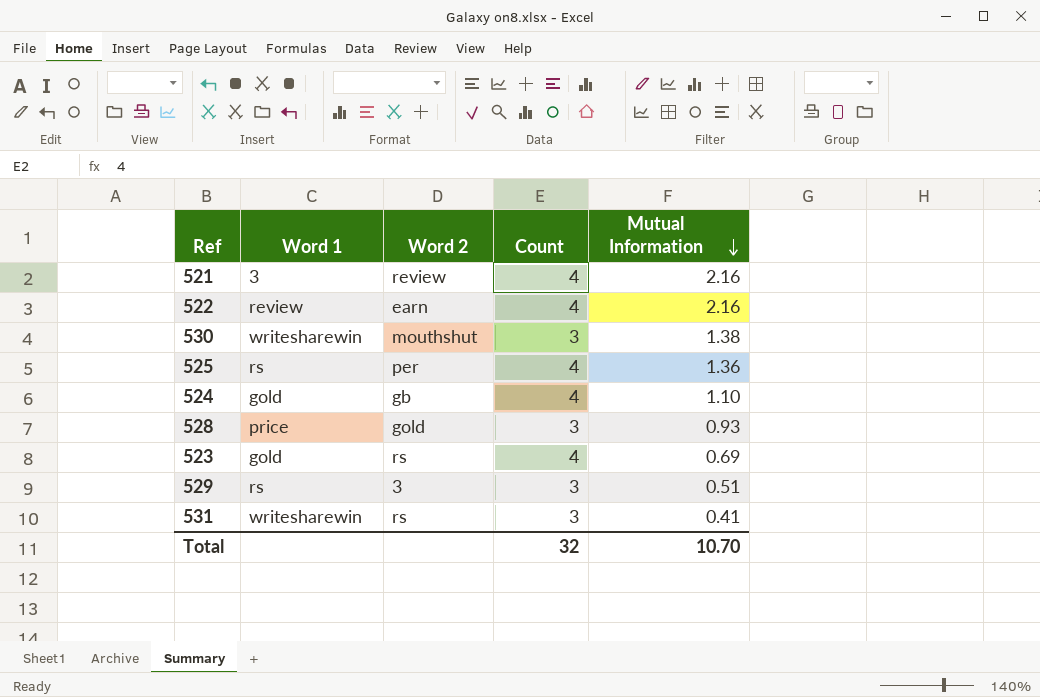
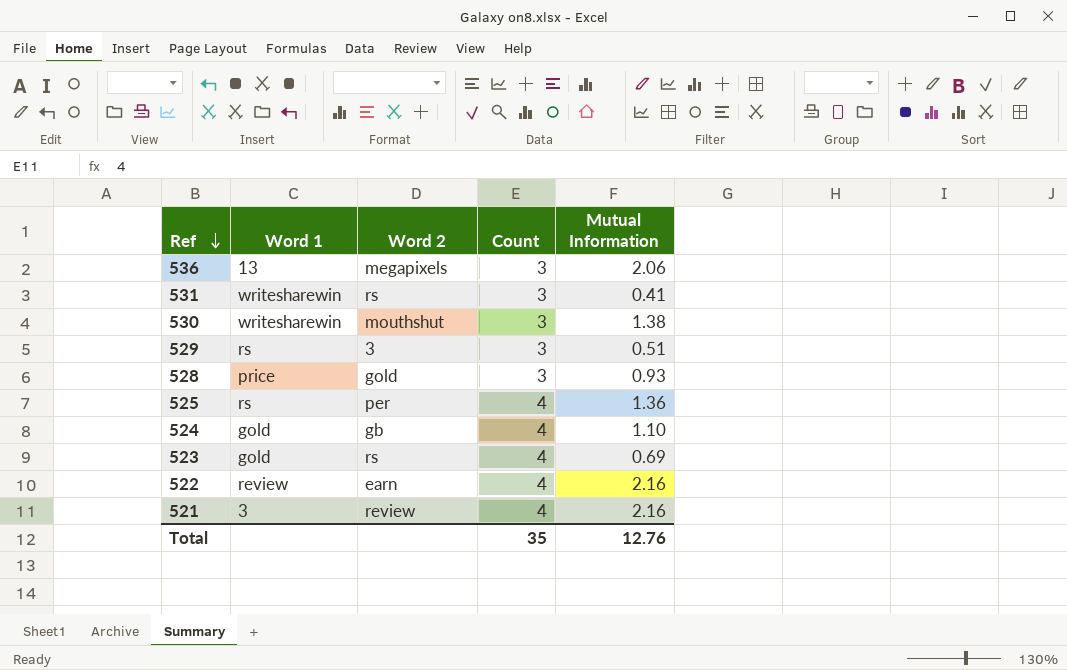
row order: Mutual Information descending -> Ref descending
row 536: none -> 13 | megapixels | 3 | 2.06
Total | Count: 32 -> 35
Total | Mutual Information: 10.70 -> 12.76

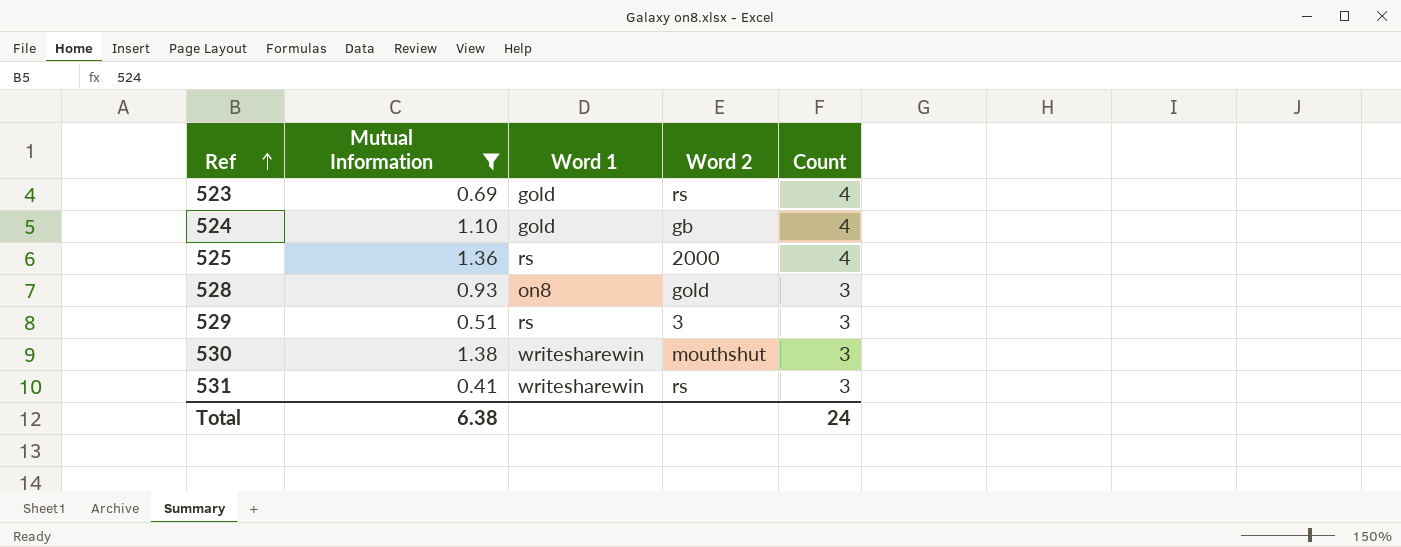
filter: none -> Mutual Information <= 1.38
row order: Ref descending -> Ref ascending
column Mutual Information | position: 5 -> 2
525 | Word 2: per -> 2000
528 | Word 1: price -> on8
Total | Mutual Information: 12.76 -> 6.38
Total | Count: 35 -> 24

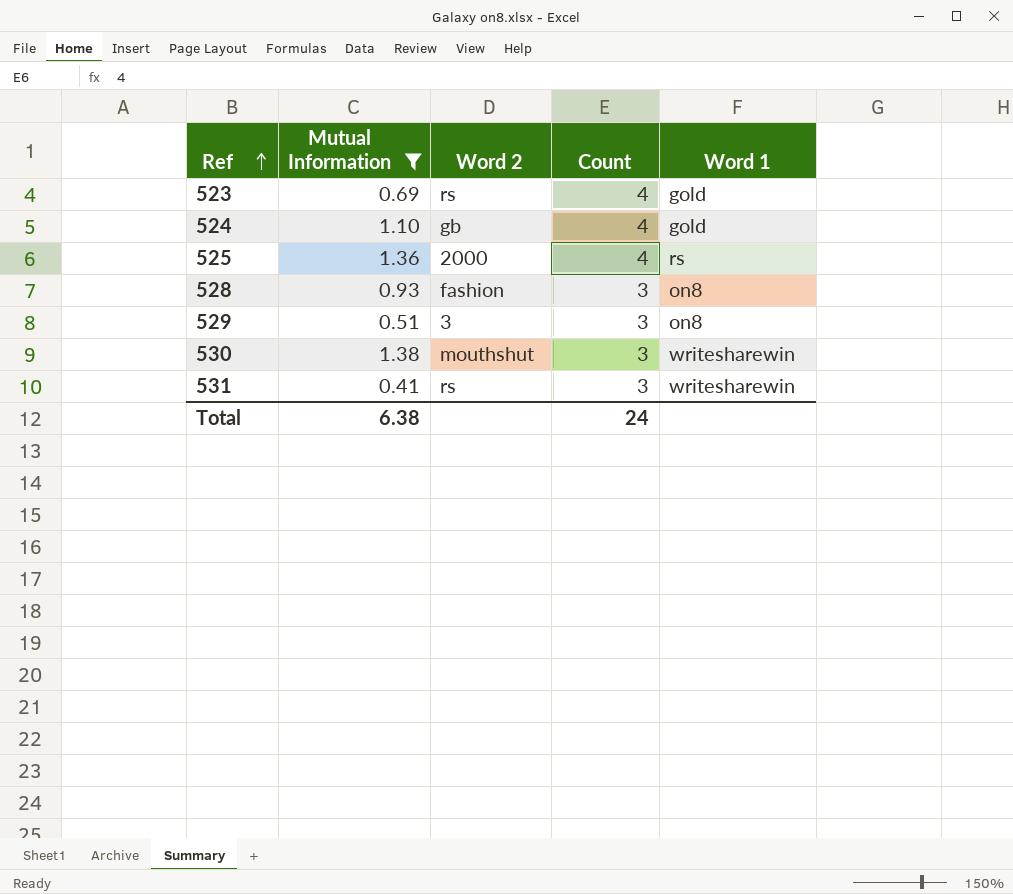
column Word 1 | position: 3 -> 5
528 | Word 2: gold -> fashion
529 | Word 1: rs -> on8

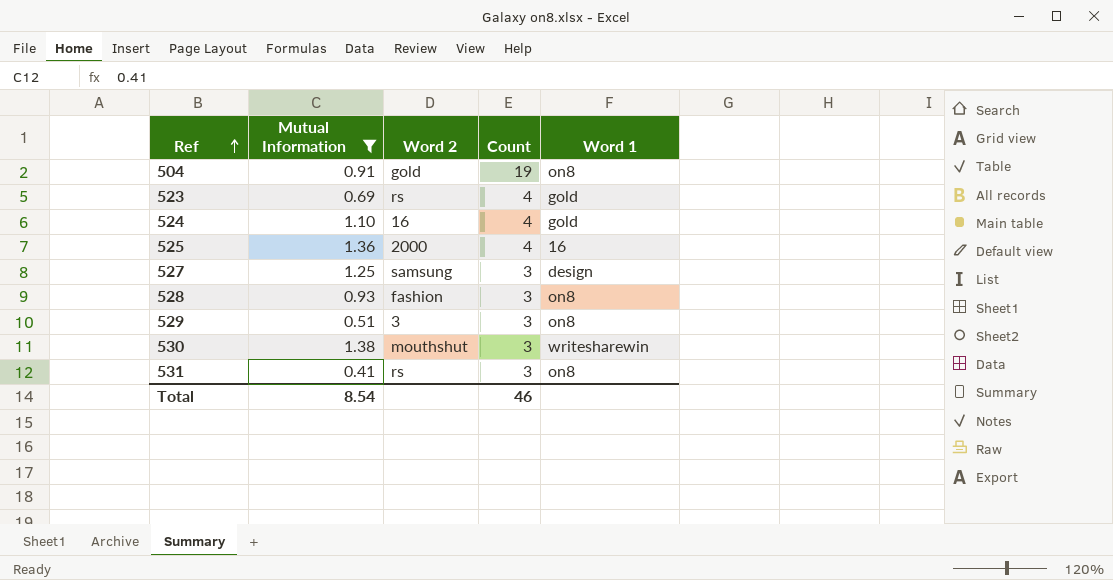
row 504: none -> 0.91 | gold | 19 | on8
524 | Word 2: gb -> 16
525 | Word 1: rs -> 16
row 527: none -> 1.25 | samsung | 3 | design
531 | Word 1: writesharewin -> on8
Total | Mutual Information: 6.38 -> 8.54
Total | Count: 24 -> 46

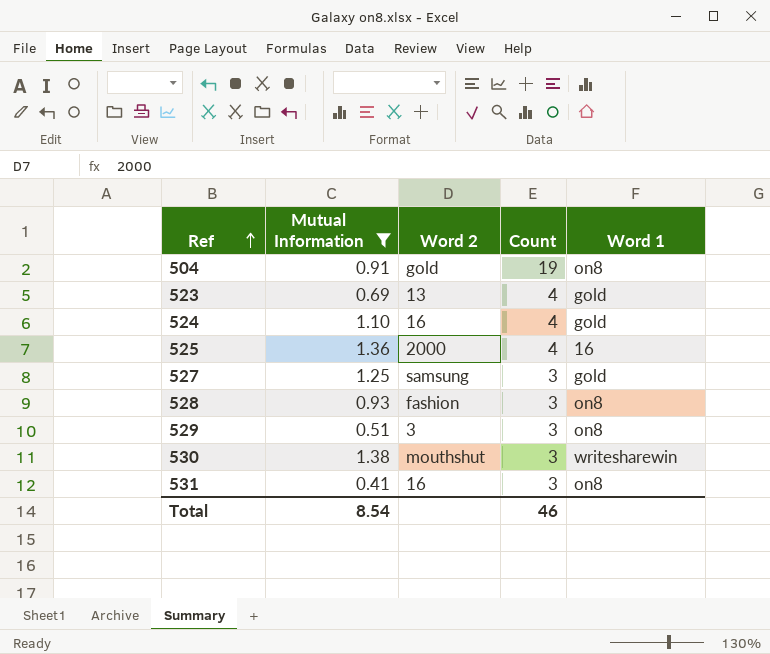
523 | Word 2: rs -> 13
527 | Word 1: design -> gold
531 | Word 2: rs -> 16

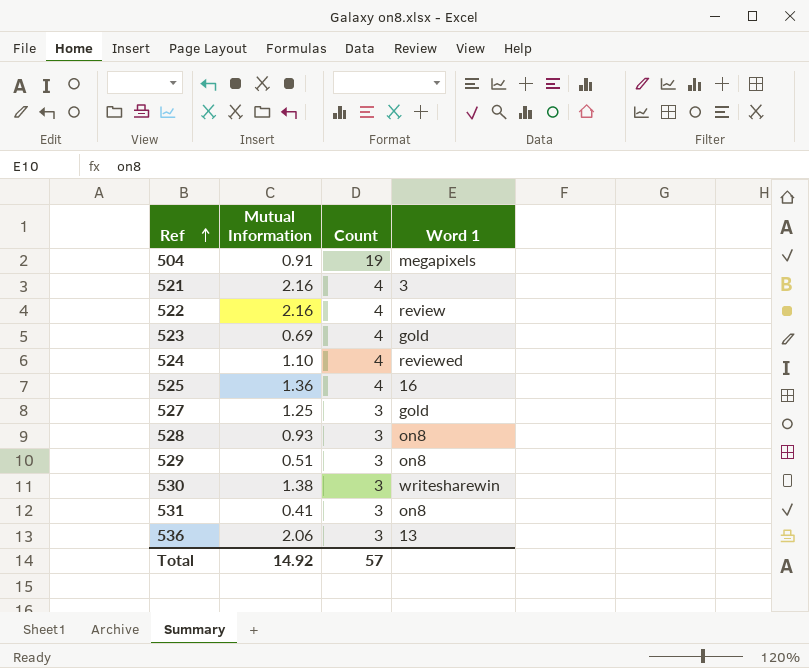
filter: Mutual Information <= 1.38 -> none
column Word 2 | position: 3 -> none
504 | Word 1: on8 -> megapixels
524 | Word 1: gold -> reviewed
Total | Mutual Information: 8.54 -> 14.92
Total | Count: 46 -> 57

